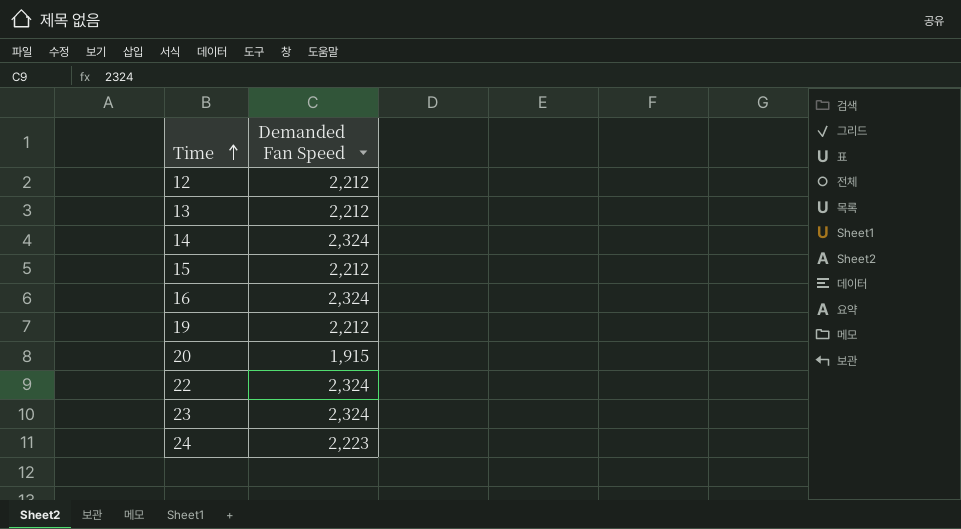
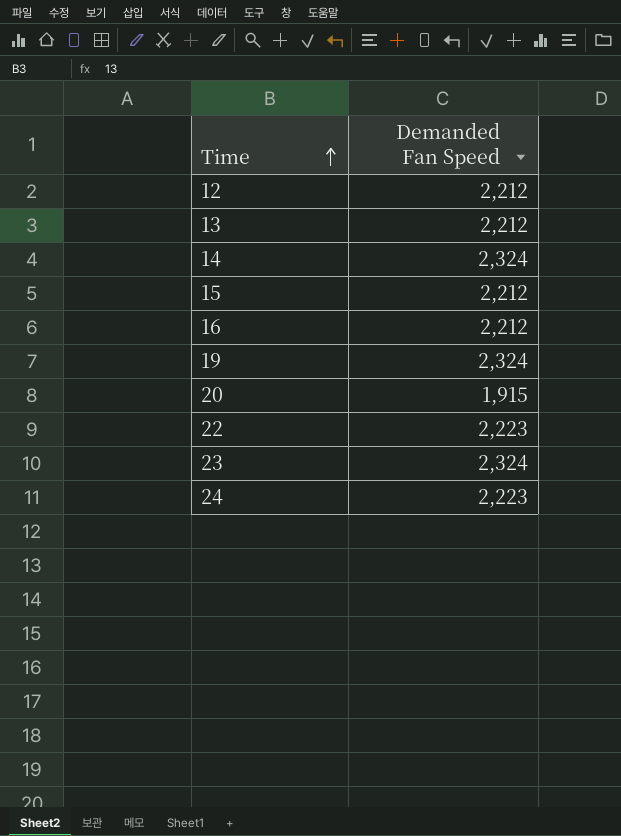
16 | Demanded Fan Speed: 2,324 -> 2,212
19 | Demanded Fan Speed: 2,212 -> 2,324
22 | Demanded Fan Speed: 2,324 -> 2,223

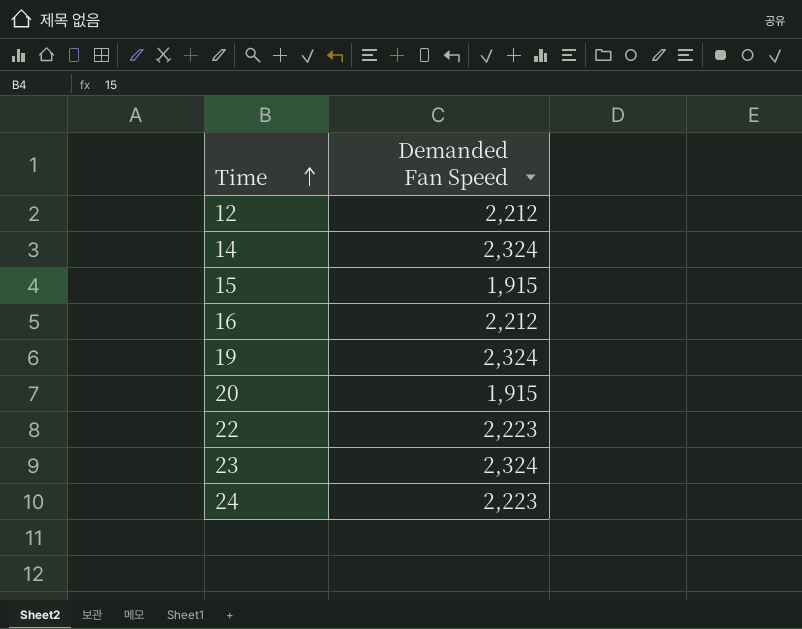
row 13: 2,212 -> none
15 | Demanded Fan Speed: 2,212 -> 1,915

